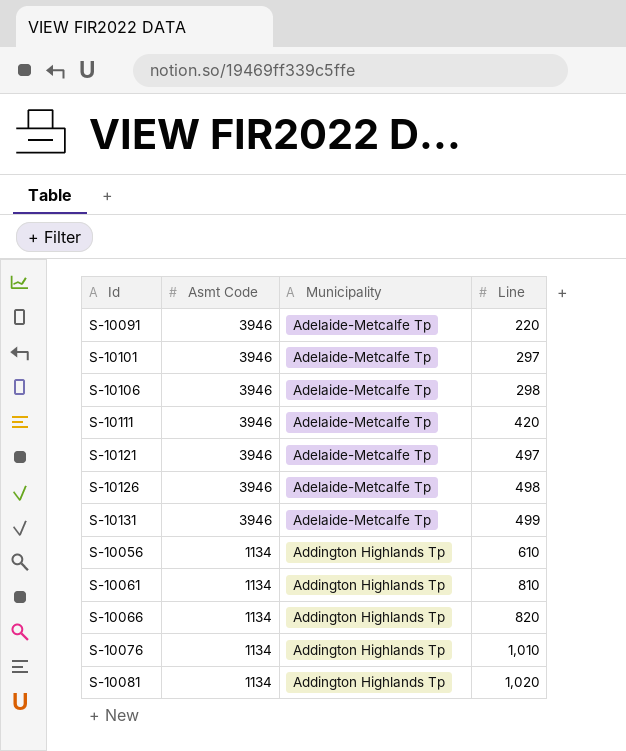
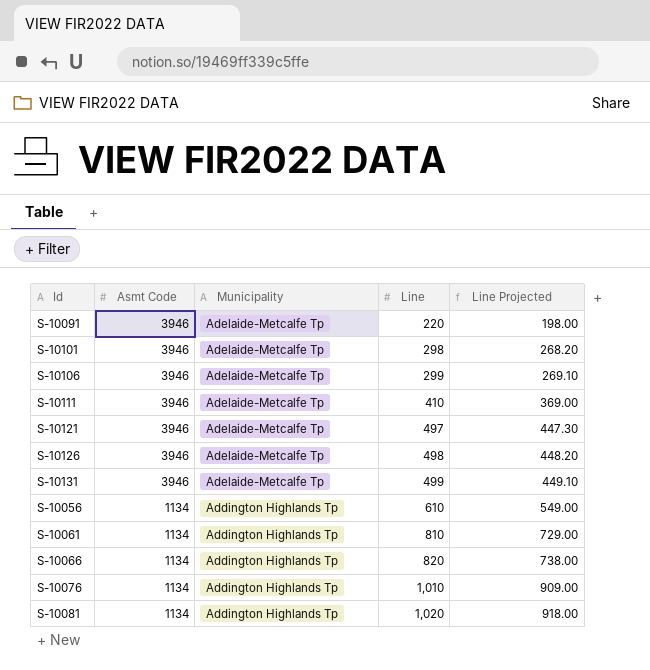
column Line Projected | formula: none -> [Line] * 0.9
S-10101 | Line: 297 -> 298
S-10106 | Line: 298 -> 299
S-10111 | Line: 420 -> 410

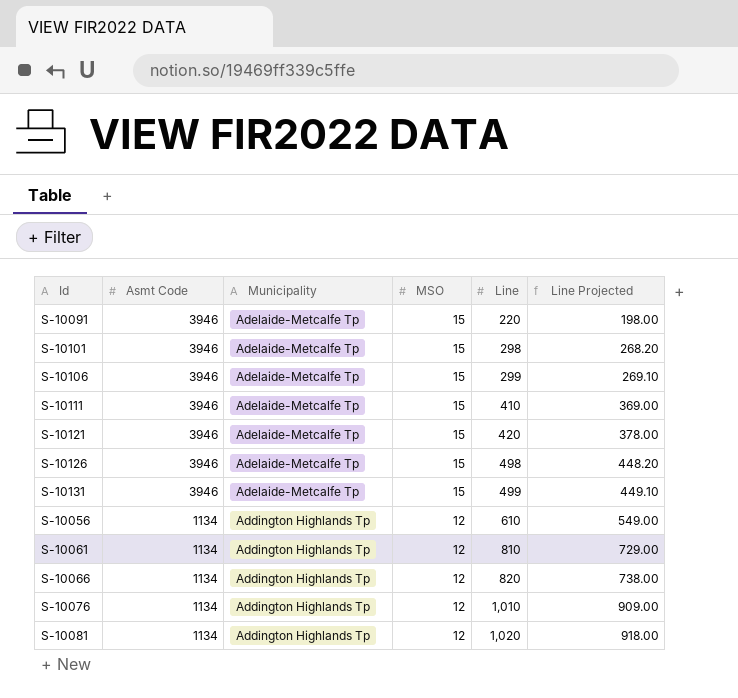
column MSO | position: none -> 4
S-10121 | Line: 497 -> 420
S-10121 | Line Projected: 447.30 -> 378.00

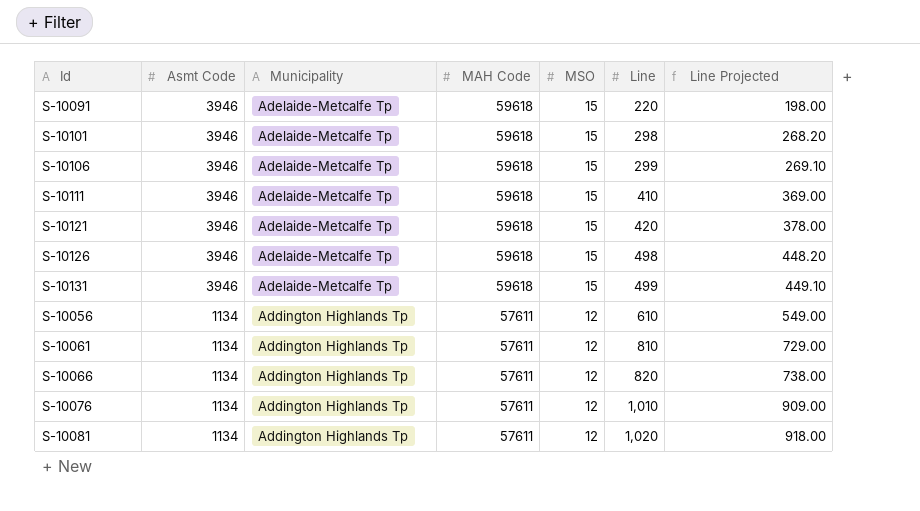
column MAH Code | position: none -> 4

